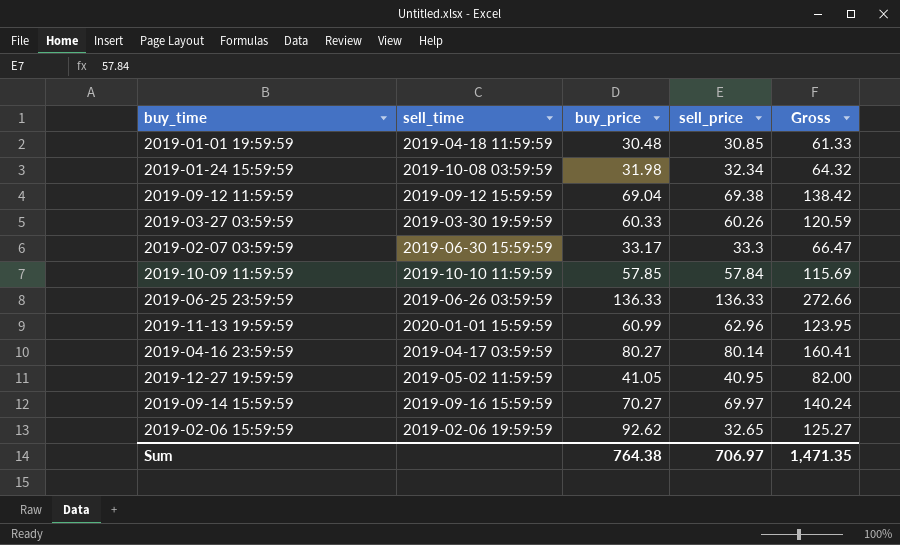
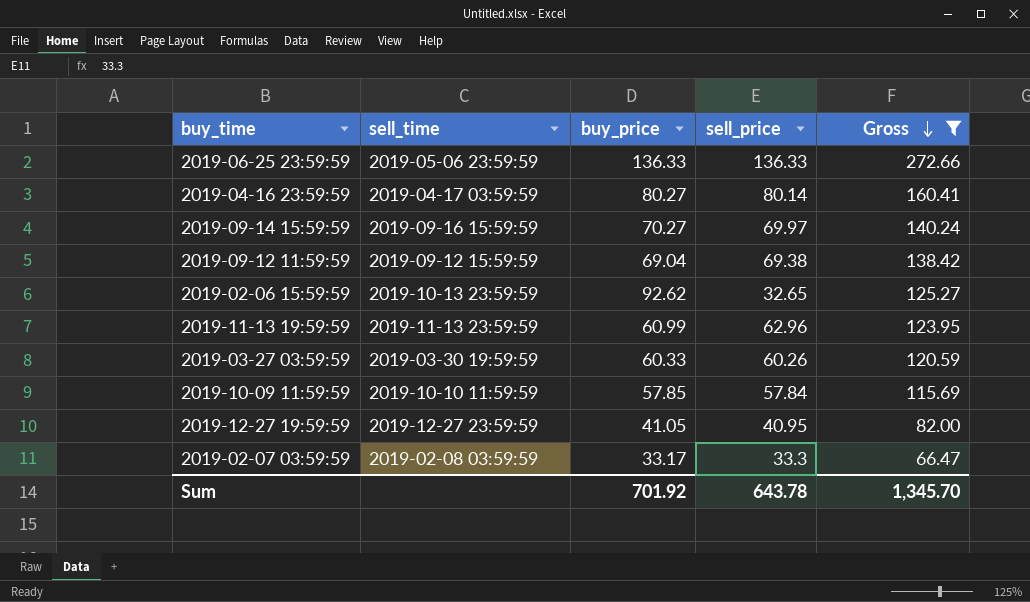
filter: none -> Gross >= 66.47
row order: none -> Gross descending
2019-06-25 23:59:59 | sell_time: 2019-06-26 03:59:59 -> 2019-05-06 23:59:59
2019-02-06 15:59:59 | sell_time: 2019-02-06 19:59:59 -> 2019-10-13 23:59:59
2019-11-13 19:59:59 | sell_time: 2020-01-01 15:59:59 -> 2019-11-13 23:59:59
2019-12-27 19:59:59 | sell_time: 2019-05-02 11:59:59 -> 2019-12-27 23:59:59
2019-02-07 03:59:59 | sell_time: 2019-06-30 15:59:59 -> 2019-02-08 03:59:59
Sum | buy_price: 764.38 -> 701.92
Sum | sell_price: 706.97 -> 643.78
Sum | Gross: 1,471.35 -> 1,345.70

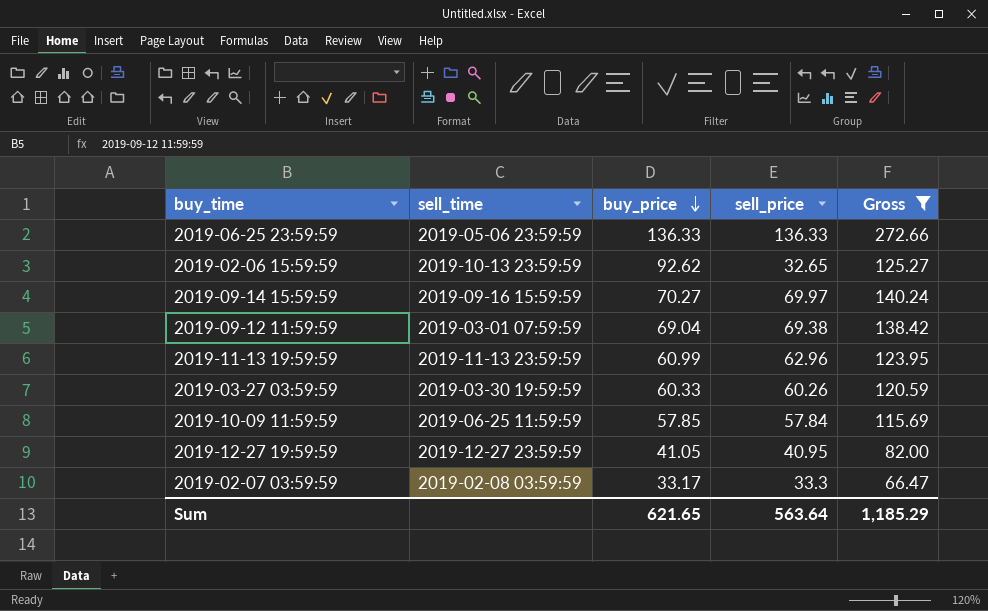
row order: Gross descending -> buy_price descending
row 2019-04-16 23:59:59: 2019-04-17 03:59:59 | 80.27 | 80.14 | 160.41 -> none
2019-09-12 11:59:59 | sell_time: 2019-09-12 15:59:59 -> 2019-03-01 07:59:59
2019-10-09 11:59:59 | sell_time: 2019-10-10 11:59:59 -> 2019-06-25 11:59:59
Sum | buy_price: 701.92 -> 621.65
Sum | sell_price: 643.78 -> 563.64
Sum | Gross: 1,345.70 -> 1,185.29

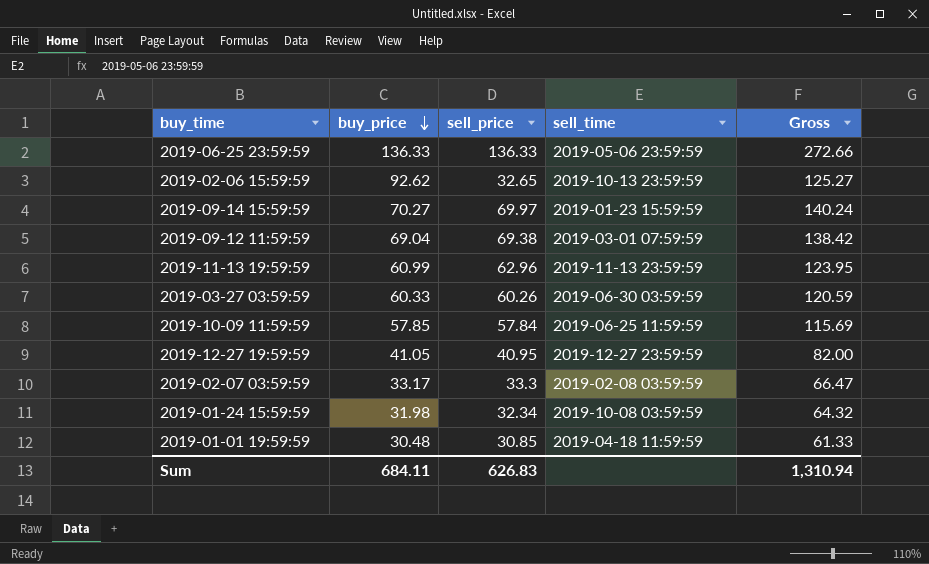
filter: Gross >= 66.47 -> none
column sell_time | position: 2 -> 4
2019-09-14 15:59:59 | sell_time: 2019-09-16 15:59:59 -> 2019-01-23 15:59:59
2019-03-27 03:59:59 | sell_time: 2019-03-30 19:59:59 -> 2019-06-30 03:59:59
Sum | buy_price: 621.65 -> 684.11
Sum | sell_price: 563.64 -> 626.83
Sum | Gross: 1,185.29 -> 1,310.94

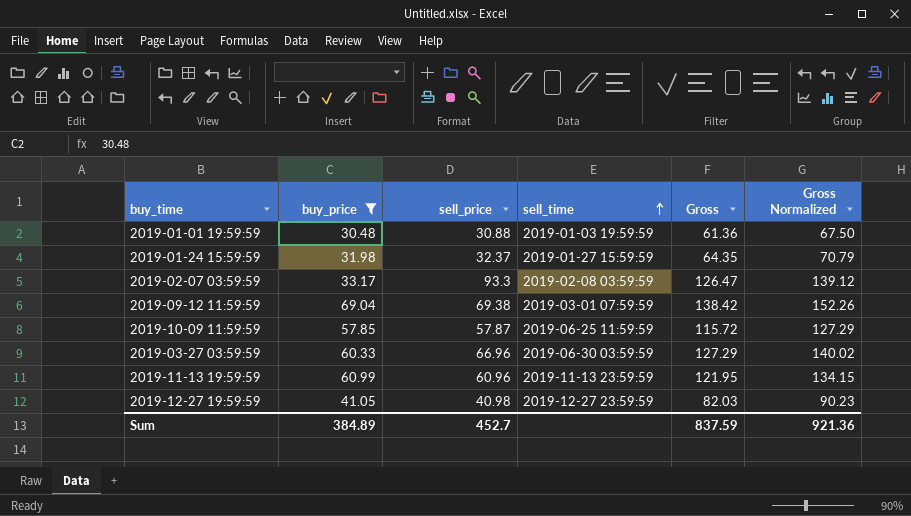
filter: none -> buy_price <= 69.04
row order: buy_price descending -> sell_time ascending
column Gross Normalized | formula: none -> [Gross] * 1.1
2019-01-01 19:59:59 | sell_price: 30.85 -> 30.88
2019-01-01 19:59:59 | sell_time: 2019-04-18 11:59:59 -> 2019-01-03 19:59:59
2019-01-01 19:59:59 | Gross: 61.33 -> 61.36
2019-01-24 15:59:59 | sell_price: 32.34 -> 32.37
2019-01-24 15:59:59 | sell_time: 2019-10-08 03:59:59 -> 2019-01-27 15:59:59
2019-01-24 15:59:59 | Gross: 64.32 -> 64.35
2019-02-07 03:59:59 | sell_price: 33.3 -> 93.3
2019-02-07 03:59:59 | Gross: 66.47 -> 126.47
2019-10-09 11:59:59 | sell_price: 57.84 -> 57.87
2019-10-09 11:59:59 | Gross: 115.69 -> 115.72
2019-03-27 03:59:59 | sell_price: 60.26 -> 66.96
2019-03-27 03:59:59 | Gross: 120.59 -> 127.29
2019-11-13 19:59:59 | sell_price: 62.96 -> 60.96
2019-11-13 19:59:59 | Gross: 123.95 -> 121.95
2019-12-27 19:59:59 | sell_price: 40.95 -> 40.98
2019-12-27 19:59:59 | Gross: 82.00 -> 82.03
Sum | buy_price: 684.11 -> 384.89
Sum | sell_price: 626.83 -> 452.7
Sum | Gross: 1,310.94 -> 837.59

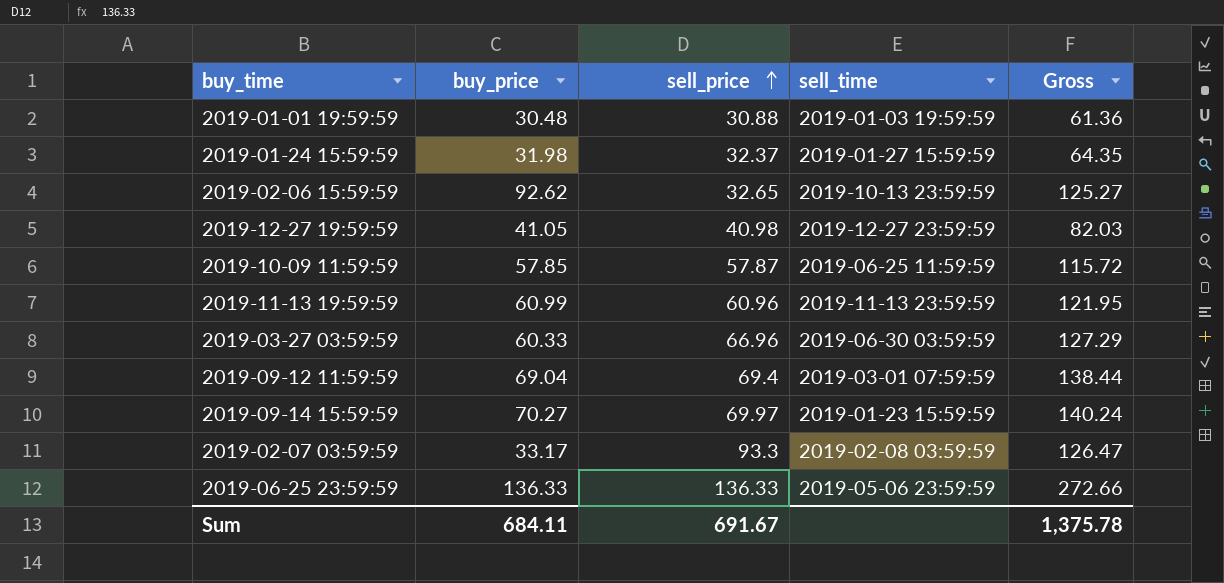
filter: buy_price <= 69.04 -> none
row order: sell_time ascending -> sell_price ascending
column Gross Normalized | formula: [Gross] * 1.1 -> none
2019-09-12 11:59:59 | sell_price: 69.38 -> 69.4
2019-09-12 11:59:59 | Gross: 138.42 -> 138.44
Sum | buy_price: 384.89 -> 684.11
Sum | sell_price: 452.7 -> 691.67
Sum | Gross: 837.59 -> 1,375.78

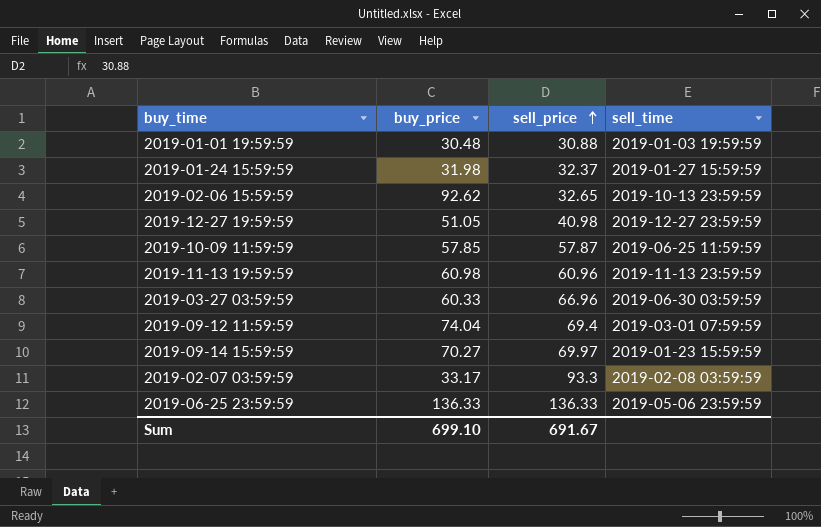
column Gross | formula: [buy_price] + [sell_price] -> none
2019-12-27 19:59:59 | buy_price: 41.05 -> 51.05
2019-11-13 19:59:59 | buy_price: 60.99 -> 60.98
2019-09-12 11:59:59 | buy_price: 69.04 -> 74.04
Sum | buy_price: 684.11 -> 699.10

